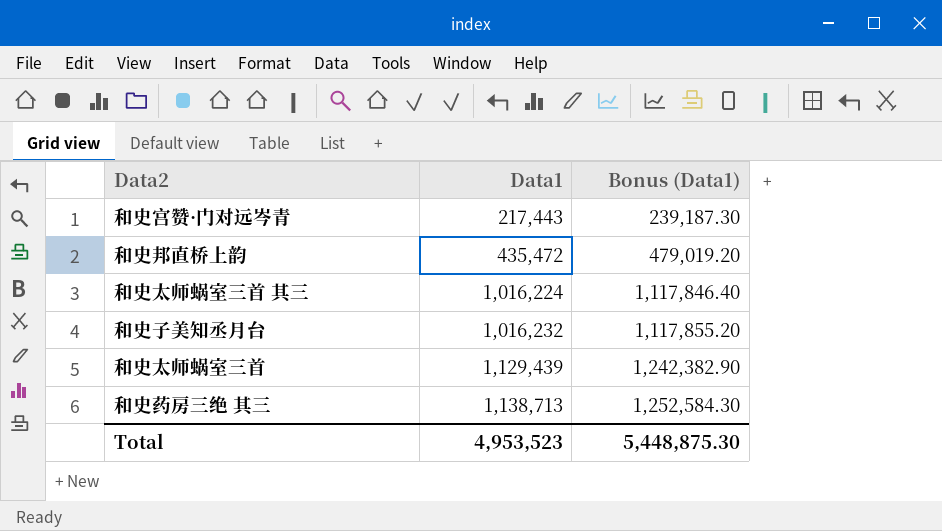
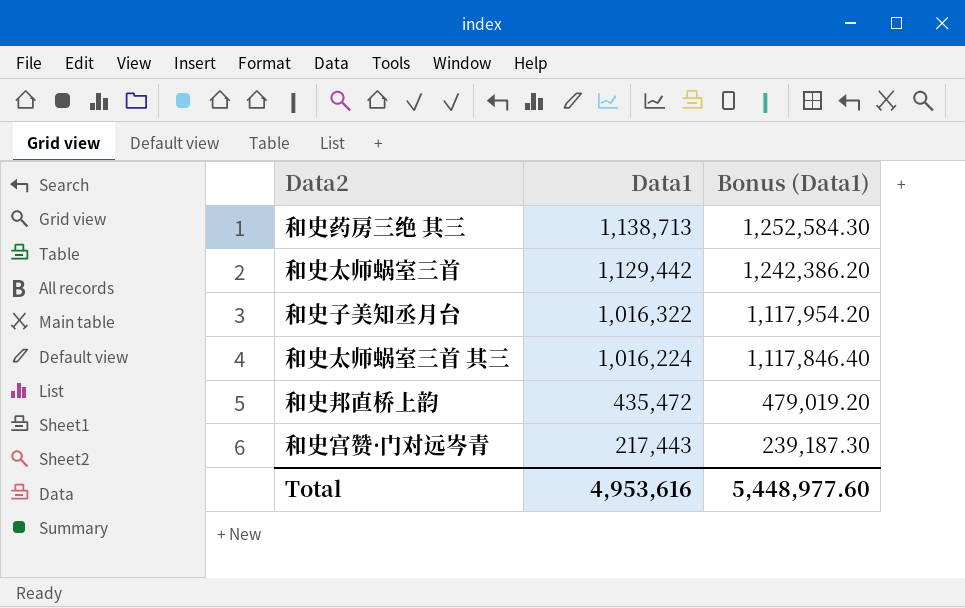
row order: Data1 ascending -> Data1 descending
和史太师蜗室三首 | Data1: 1,129,439 -> 1,129,442
和史太师蜗室三首 | Bonus (Data1): 1,242,382.90 -> 1,242,386.20
和史子美知丞月台 | Data1: 1,016,232 -> 1,016,322
和史子美知丞月台 | Bonus (Data1): 1,117,855.20 -> 1,117,954.20
Total | Data1: 4,953,523 -> 4,953,616
Total | Bonus (Data1): 5,448,875.30 -> 5,448,977.60

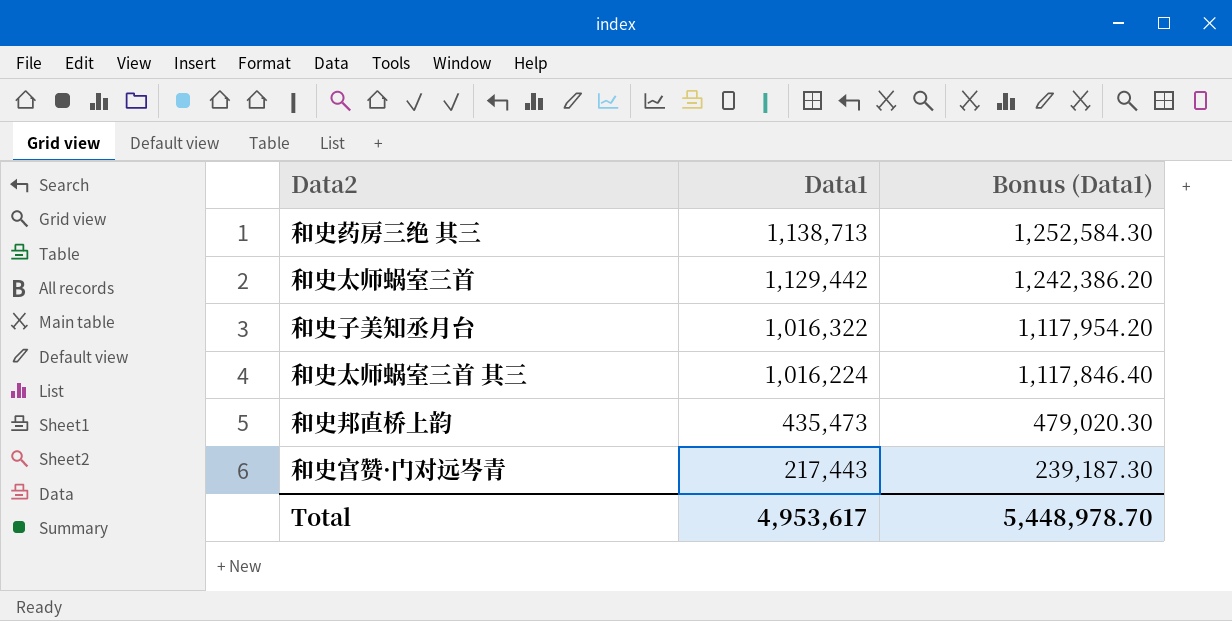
和史邦直桥上韵 | Data1: 435,472 -> 435,473
和史邦直桥上韵 | Bonus (Data1): 479,019.20 -> 479,020.30
Total | Data1: 4,953,616 -> 4,953,617
Total | Bonus (Data1): 5,448,977.60 -> 5,448,978.70

